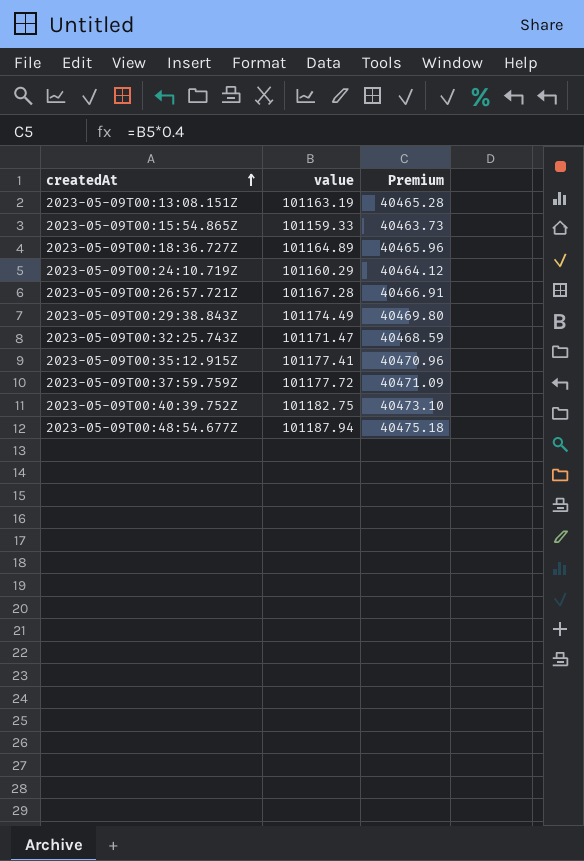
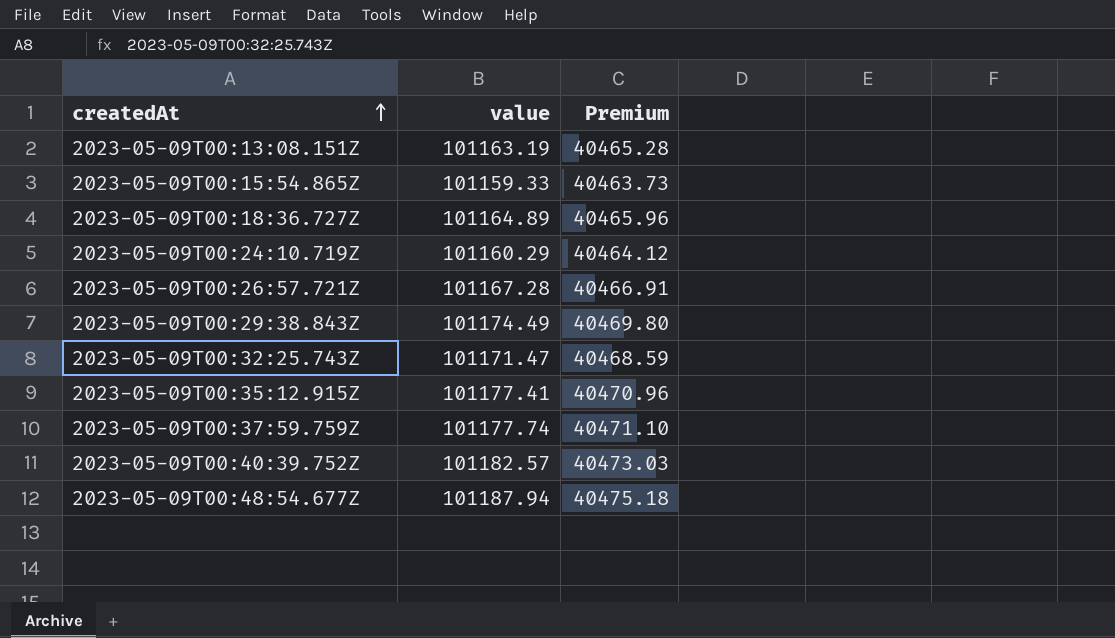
2023-05-09T00:37:59.759Z | value: 101177.72 -> 101177.74
2023-05-09T00:37:59.759Z | Premium: 40471.09 -> 40471.10
2023-05-09T00:40:39.752Z | value: 101182.75 -> 101182.57
2023-05-09T00:40:39.752Z | Premium: 40473.10 -> 40473.03

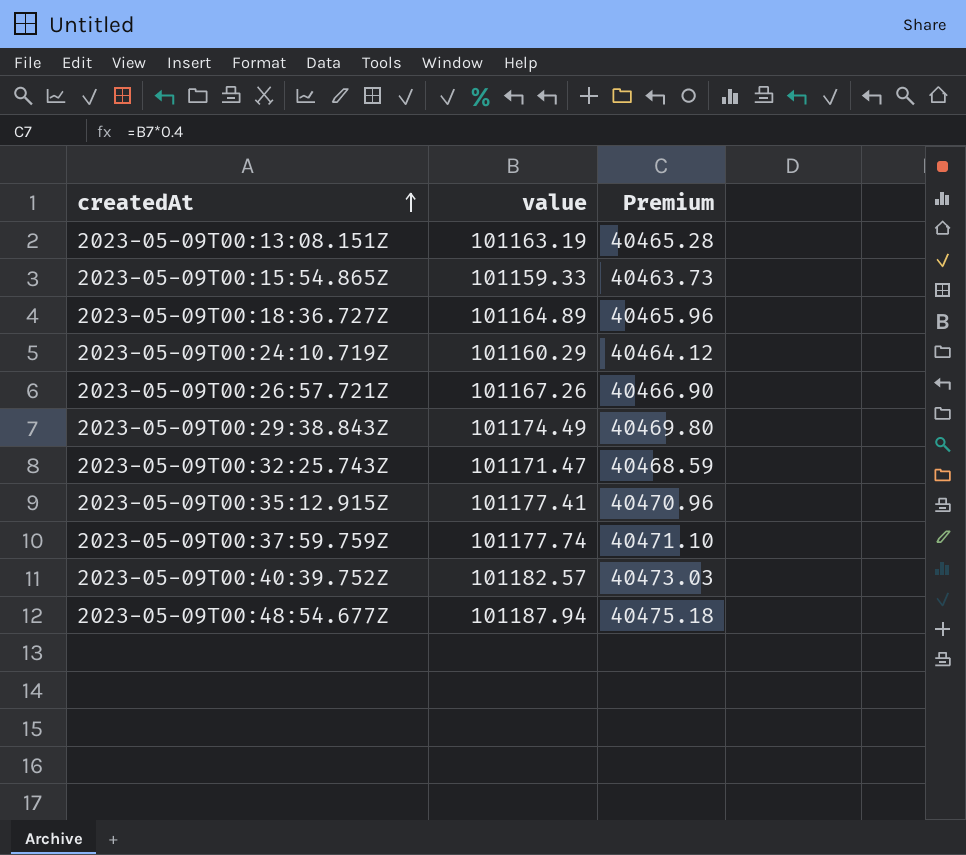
2023-05-09T00:26:57.721Z | value: 101167.28 -> 101167.26
2023-05-09T00:26:57.721Z | Premium: 40466.91 -> 40466.90

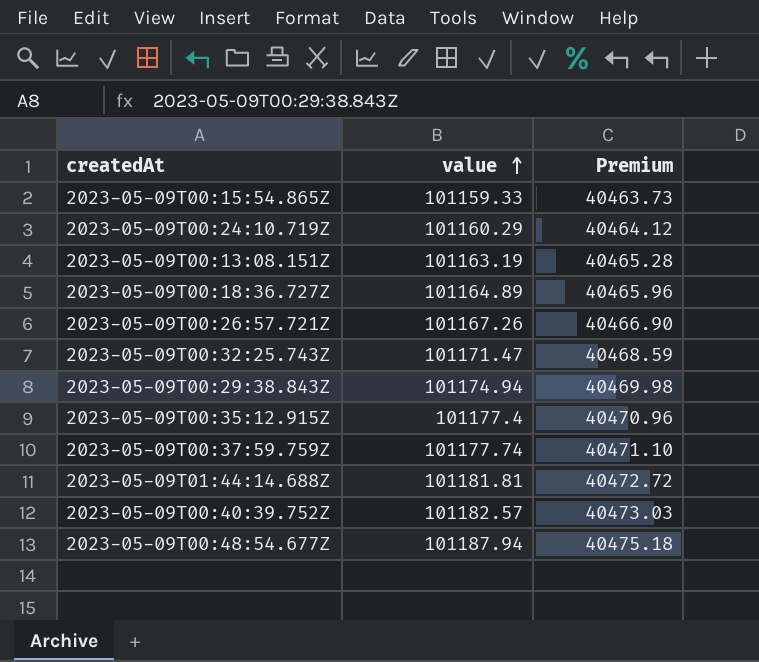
row order: createdAt ascending -> value ascending
2023-05-09T00:29:38.843Z | value: 101174.49 -> 101174.94
2023-05-09T00:29:38.843Z | Premium: 40469.80 -> 40469.98
2023-05-09T00:35:12.915Z | value: 101177.41 -> 101177.4
row 2023-05-09T01:44:14.688Z: none -> 101181.81 | 40472.72

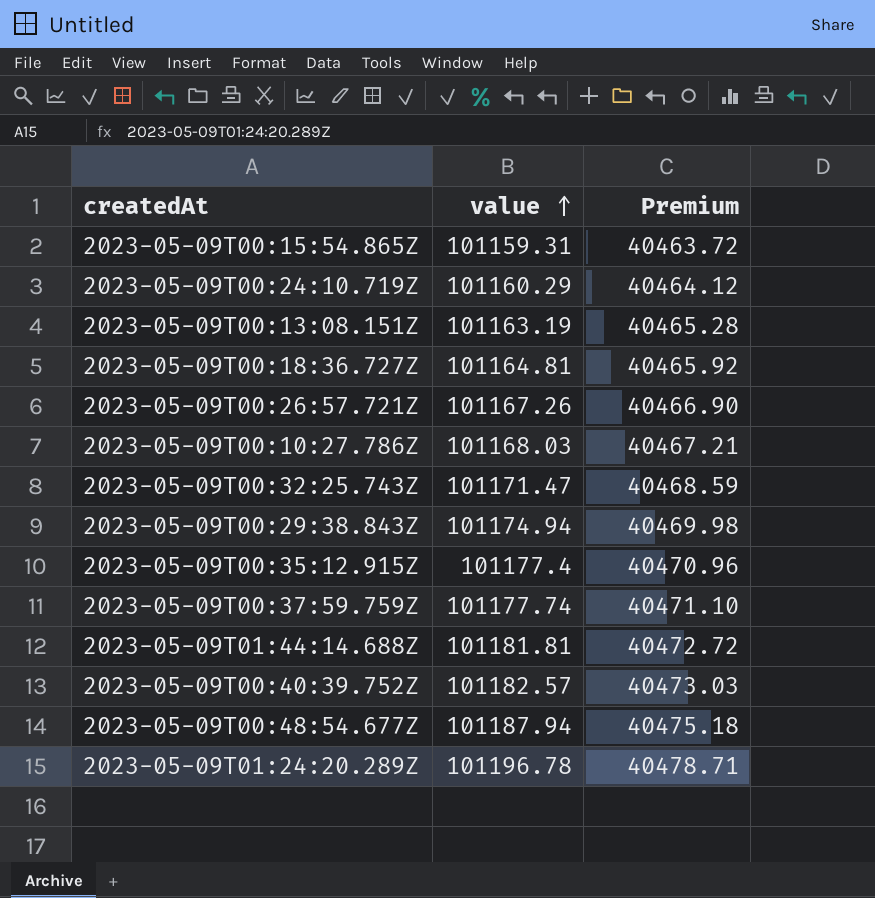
2023-05-09T00:15:54.865Z | value: 101159.33 -> 101159.31
2023-05-09T00:15:54.865Z | Premium: 40463.73 -> 40463.72
2023-05-09T00:18:36.727Z | value: 101164.89 -> 101164.81
2023-05-09T00:18:36.727Z | Premium: 40465.96 -> 40465.92
row 2023-05-09T00:10:27.786Z: none -> 101168.03 | 40467.21
row 2023-05-09T01:24:20.289Z: none -> 101196.78 | 40478.71

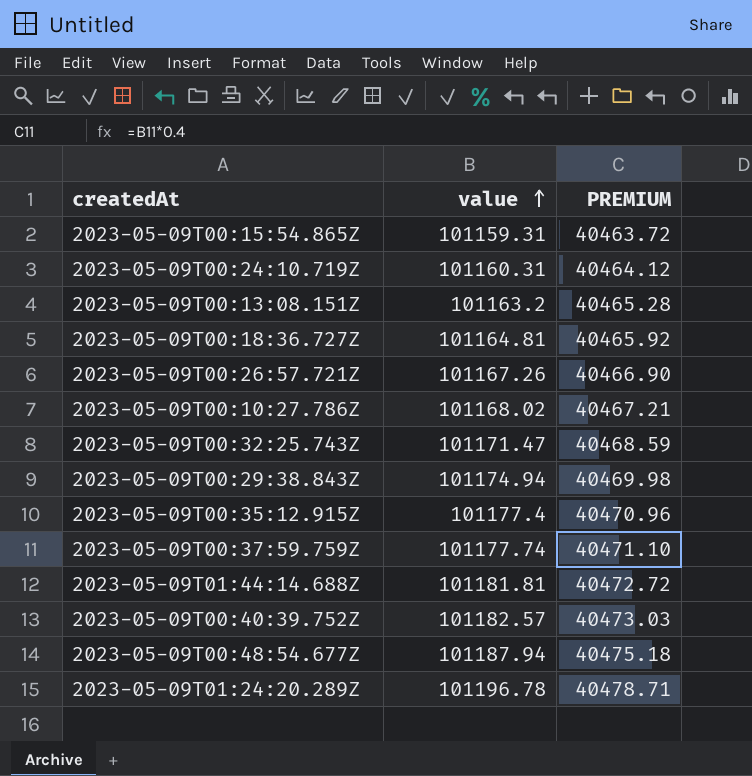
column name: Premium -> PREMIUM
2023-05-09T00:24:10.719Z | value: 101160.29 -> 101160.31
2023-05-09T00:13:08.151Z | value: 101163.19 -> 101163.2
2023-05-09T00:10:27.786Z | value: 101168.03 -> 101168.02

